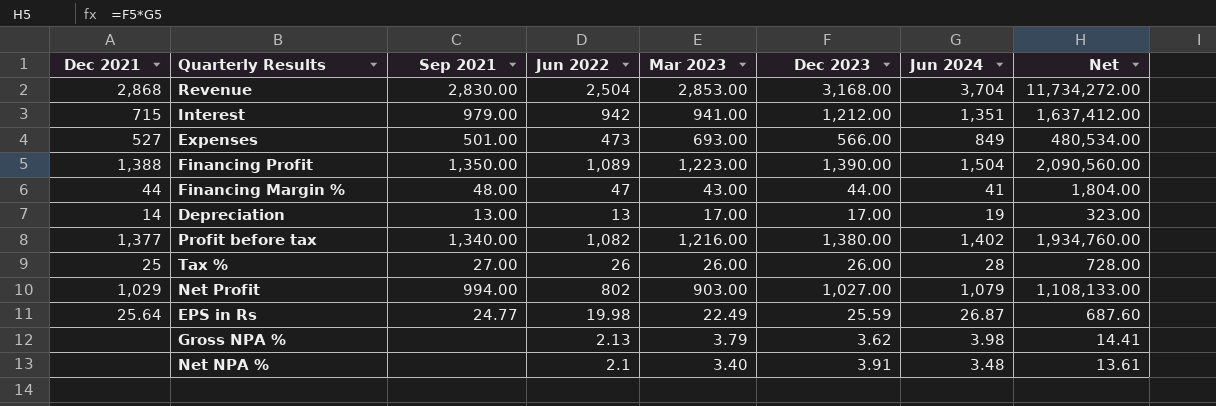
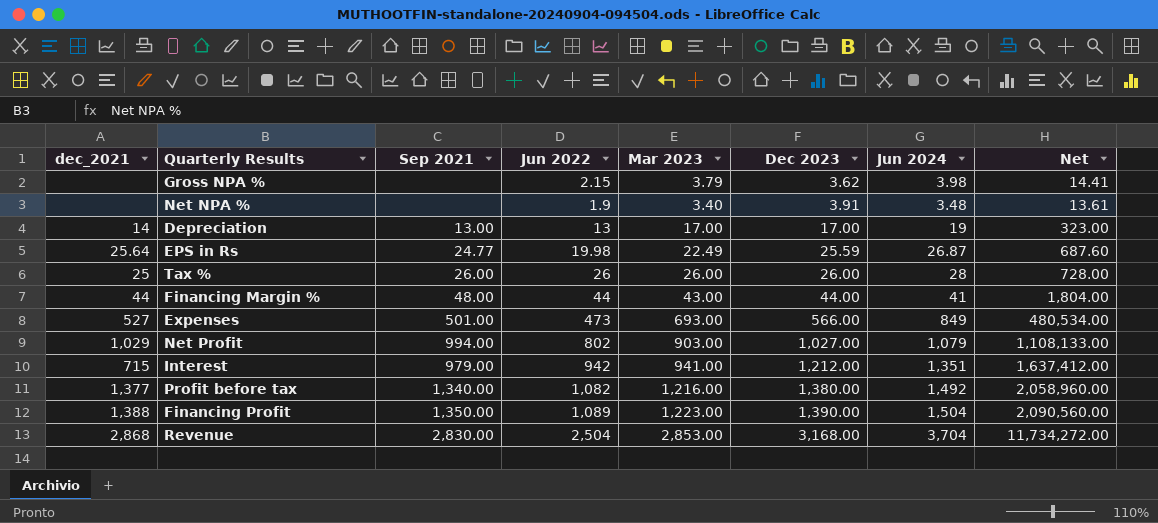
row order: none -> Dec 2023 ascending
column name: Dec 2021 -> dec_2021
Gross NPA % | Jun 2022: 2.13 -> 2.15
Net NPA % | Jun 2022: 2.1 -> 1.9
Tax % | Sep 2021: 27.00 -> 26.00
Financing Margin % | Jun 2022: 47 -> 44
Profit before tax | Jun 2024: 1,402 -> 1,492
Profit before tax | Net: 1,934,760.00 -> 2,058,960.00

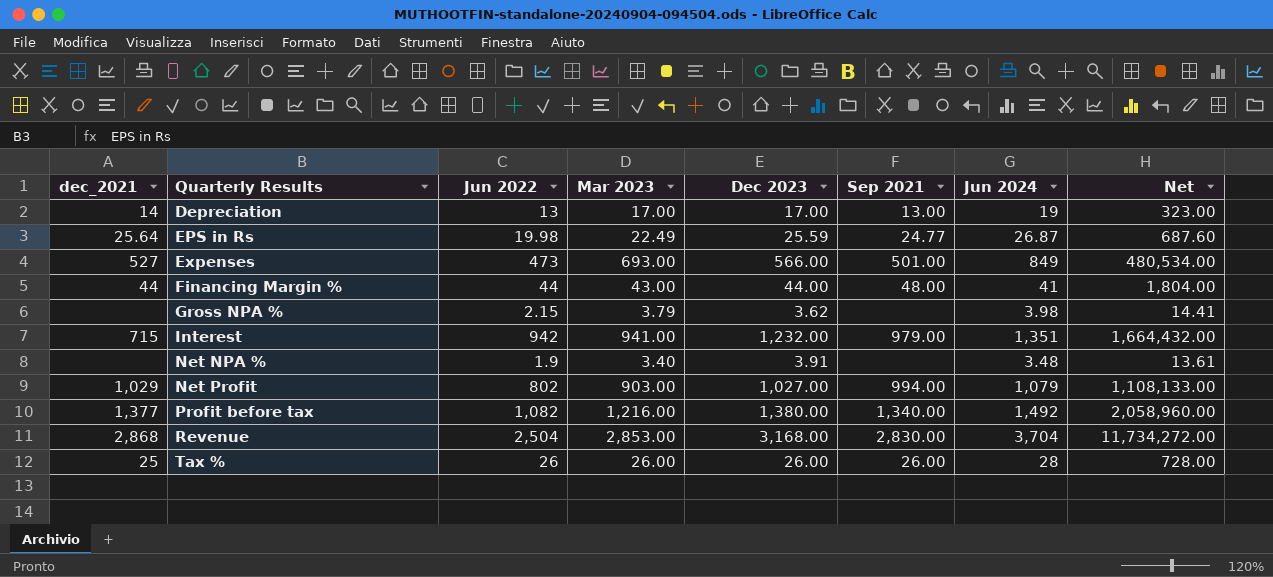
row order: Dec 2023 ascending -> Quarterly Results ascending
column Sep 2021 | position: 3 -> 6
row Financing Profit: 1,388 | 1,350.00 | 1,089 | 1,223.00 | 1,390.00 | 1,504 | 2,090,560.00 -> none
Interest | Dec 2023: 1,212.00 -> 1,232.00
Interest | Net: 1,637,412.00 -> 1,664,432.00

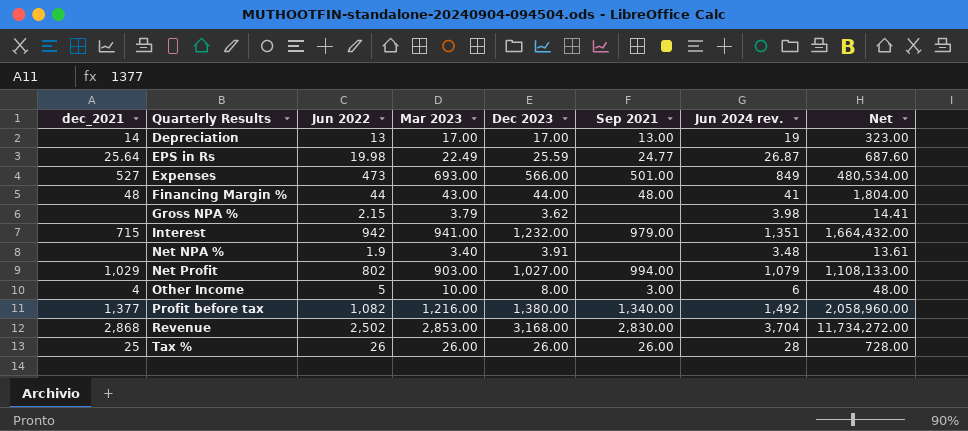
column name: Jun 2024 -> Jun 2024 rev.
Financing Margin % | dec_2021: 44 -> 48
row Other Income: none -> 4 | 5 | 10.00 | 8.00 | 3.00 | 6 | 48.00
Revenue | Jun 2022: 2,504 -> 2,502

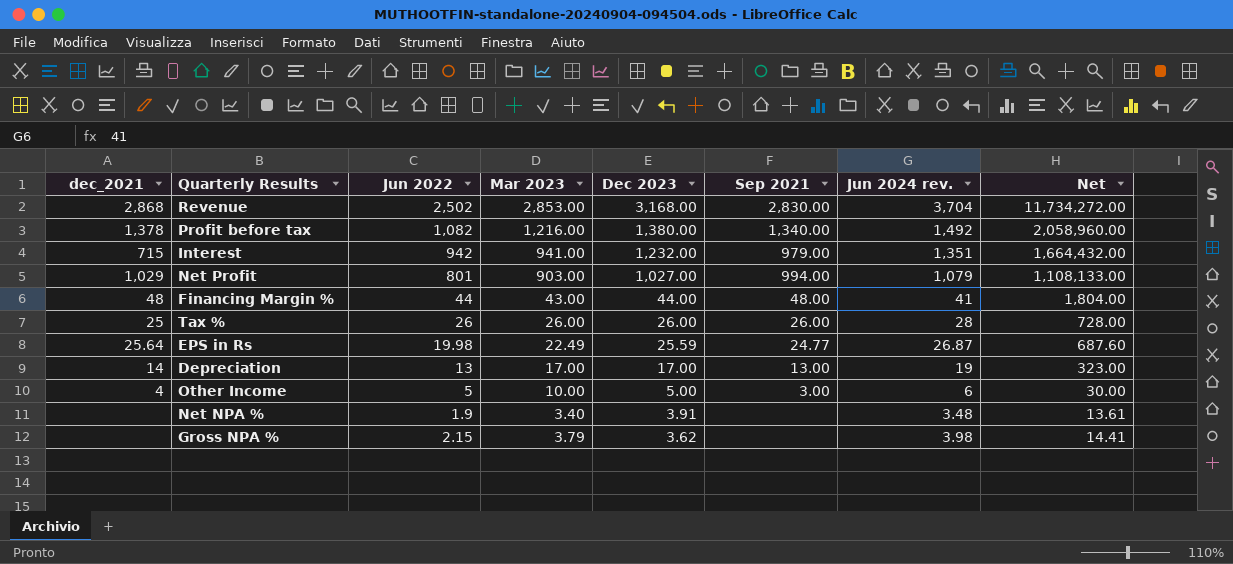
row order: Quarterly Results ascending -> Dec 2023 descending
row Expenses: 527 | 473 | 693.00 | 566.00 | 501.00 | 849 | 480,534.00 -> none
Profit before tax | dec_2021: 1,377 -> 1,378
Net Profit | Jun 2022: 802 -> 801
Other Income | Dec 2023: 8.00 -> 5.00
Other Income | Net: 48.00 -> 30.00

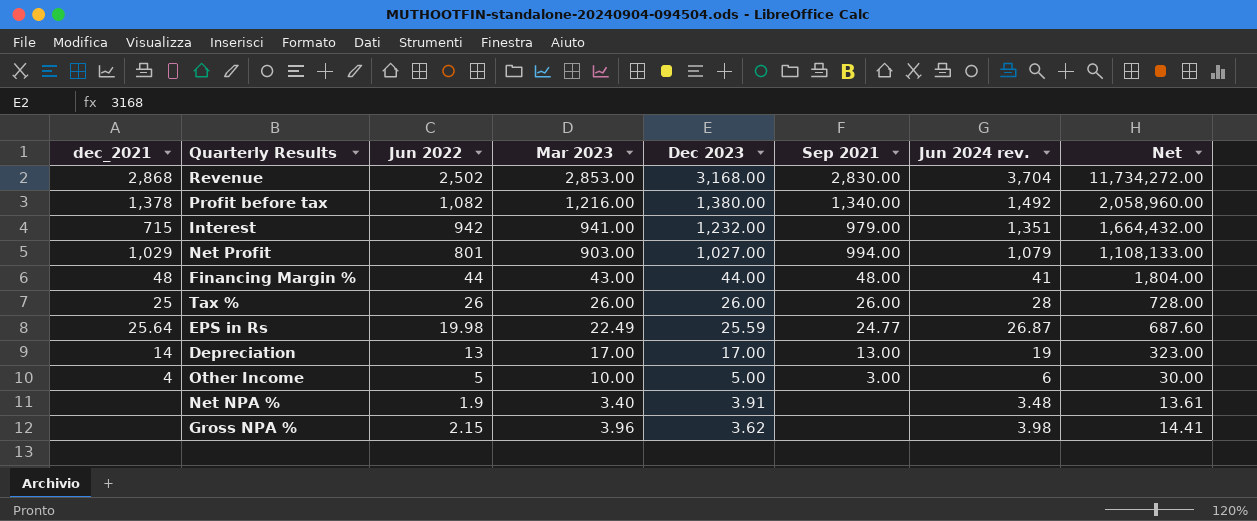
Gross NPA % | Mar 2023: 3.79 -> 3.96

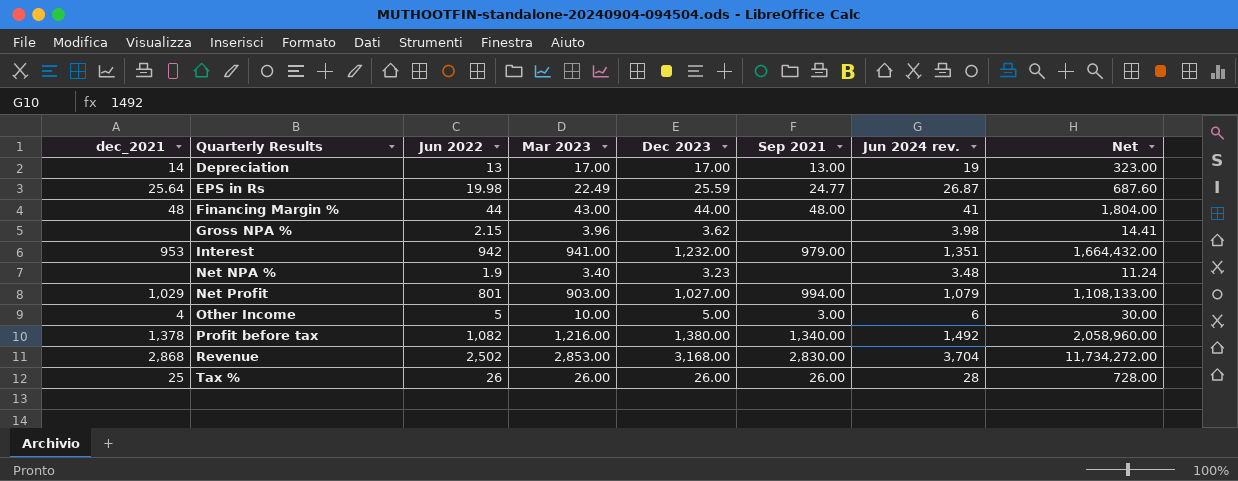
row order: Dec 2023 descending -> Quarterly Results ascending
Interest | dec_2021: 715 -> 953
Net NPA % | Dec 2023: 3.91 -> 3.23
Net NPA % | Net: 13.61 -> 11.24

